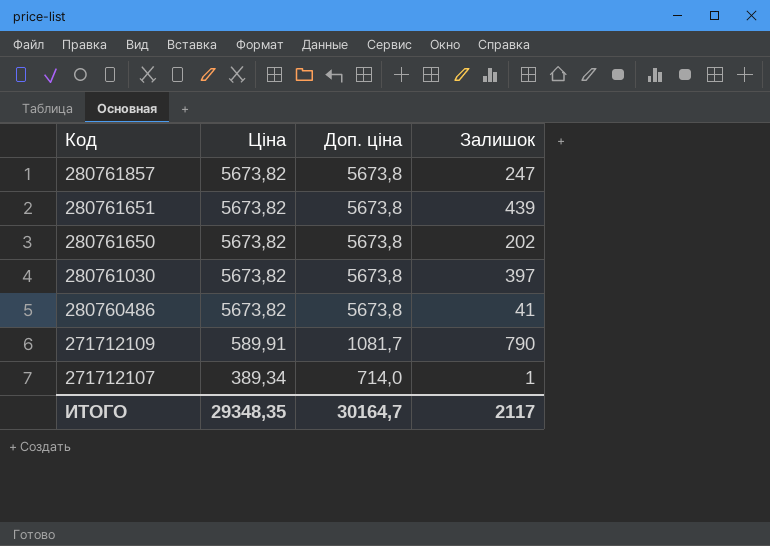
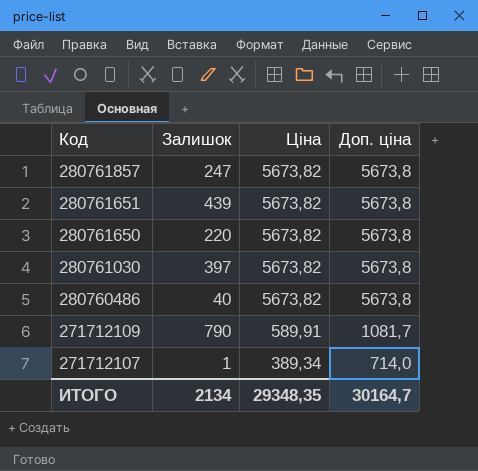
column Залишок | position: 4 -> 2
280761650 | Залишок: 202 -> 220
280760486 | Залишок: 41 -> 40
ИТОГО | Залишок: 2117 -> 2134

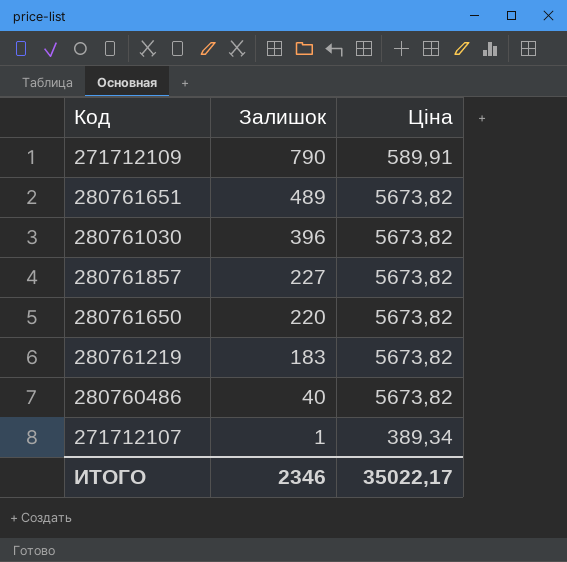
row order: Код descending -> Залишок descending
column Доп. ціна | position: 4 -> none
280761651 | Залишок: 439 -> 489
280761030 | Залишок: 397 -> 396
280761857 | Залишок: 247 -> 227
row 280761219: none -> 183 | 5673,82
ИТОГО | Залишок: 2134 -> 2346
ИТОГО | Ціна: 29348,35 -> 35022,17

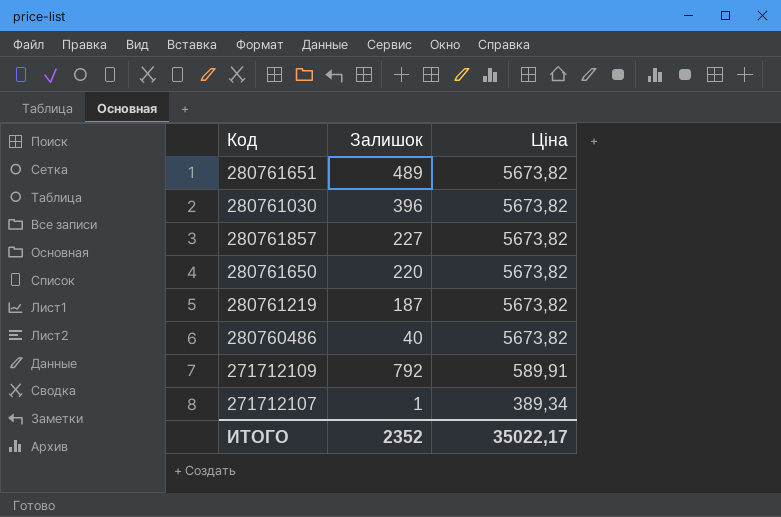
row order: Залишок descending -> Ціна descending
280761219 | Залишок: 183 -> 187
271712109 | Залишок: 790 -> 792
ИТОГО | Залишок: 2346 -> 2352

